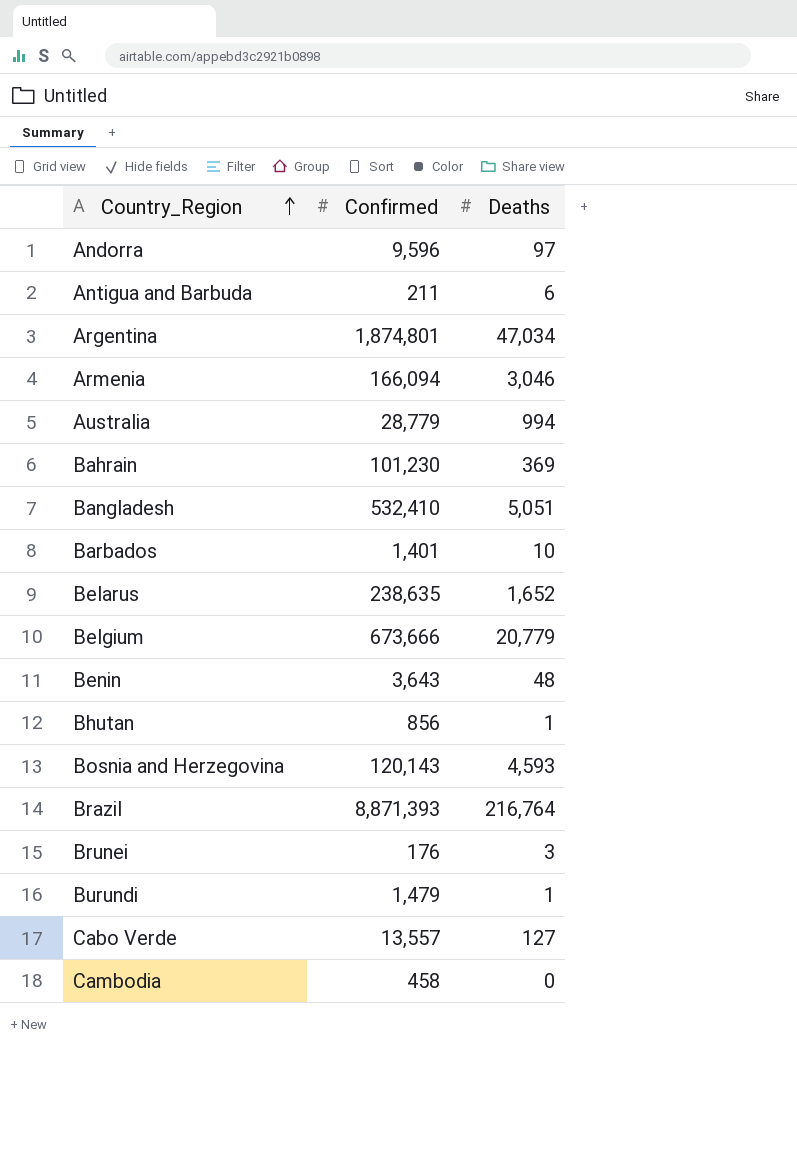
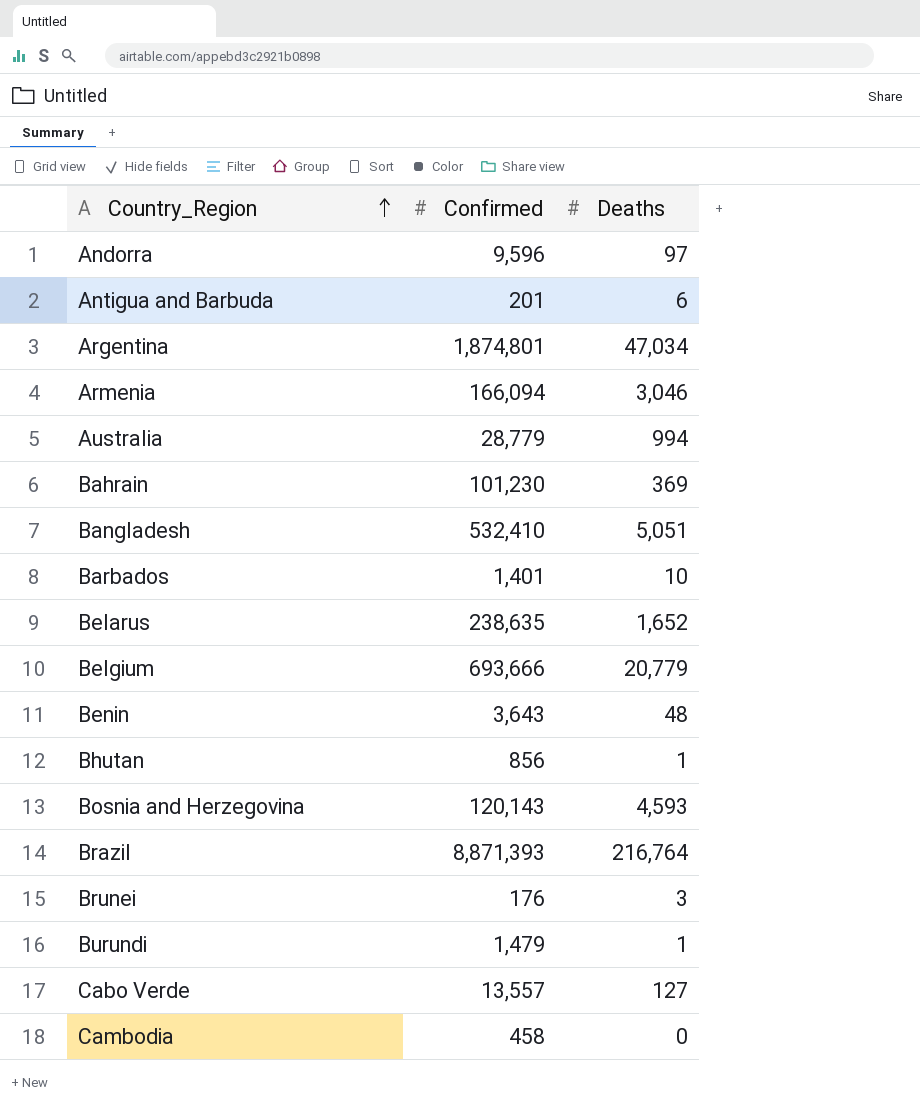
Antigua and Barbuda | Confirmed: 211 -> 201
Belgium | Confirmed: 673,666 -> 693,666

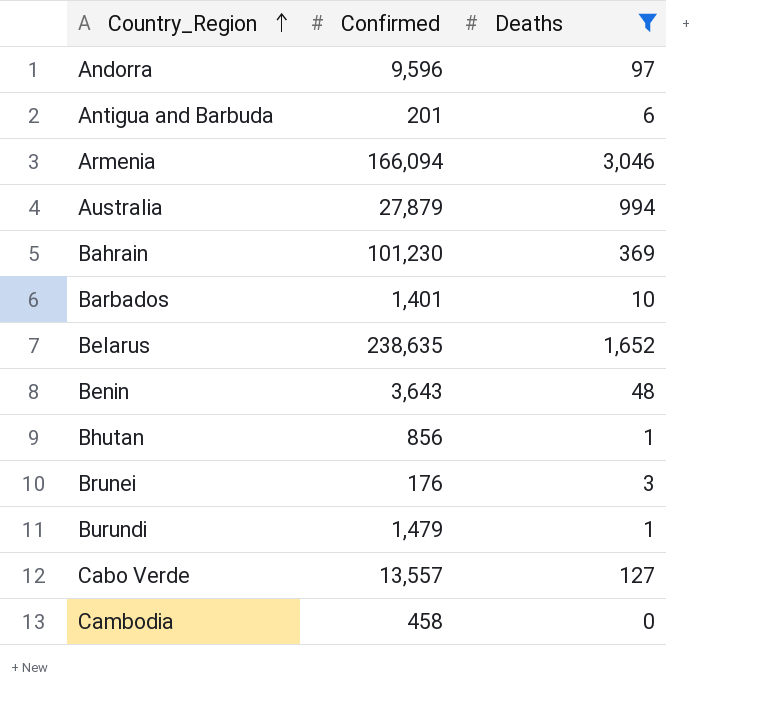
filter: none -> Deaths <= 3,046
Australia | Confirmed: 28,779 -> 27,879

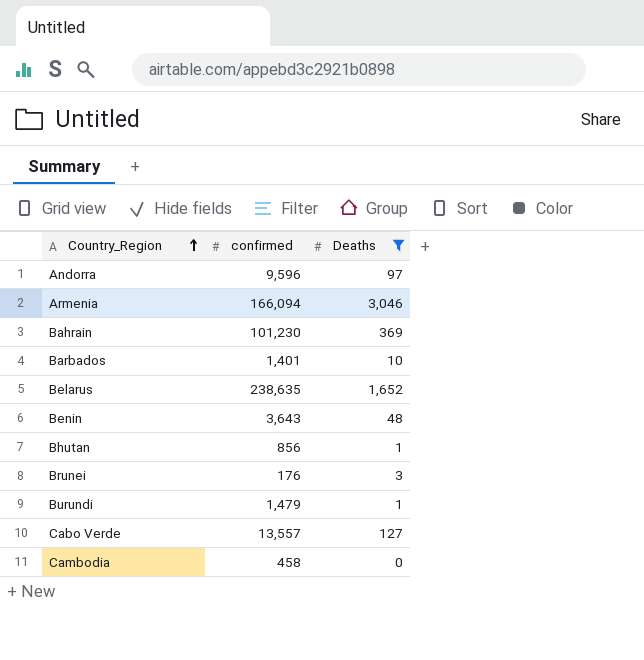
column name: Confirmed -> confirmed
row Antigua and Barbuda: 201 | 6 -> none
row Australia: 27,879 | 994 -> none

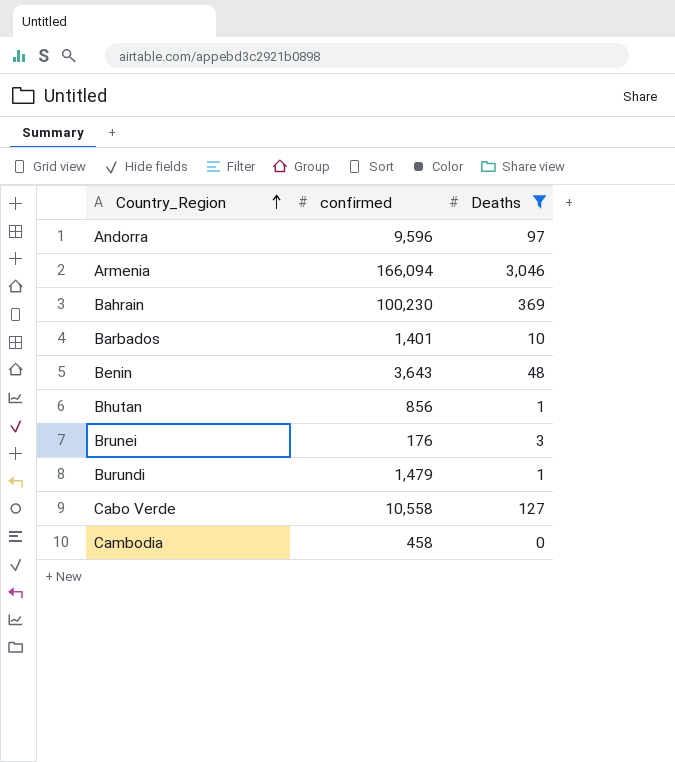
row Belarus: 238,635 | 1,652 -> none
Bahrain | confirmed: 101,230 -> 100,230
Cabo Verde | confirmed: 13,557 -> 10,558

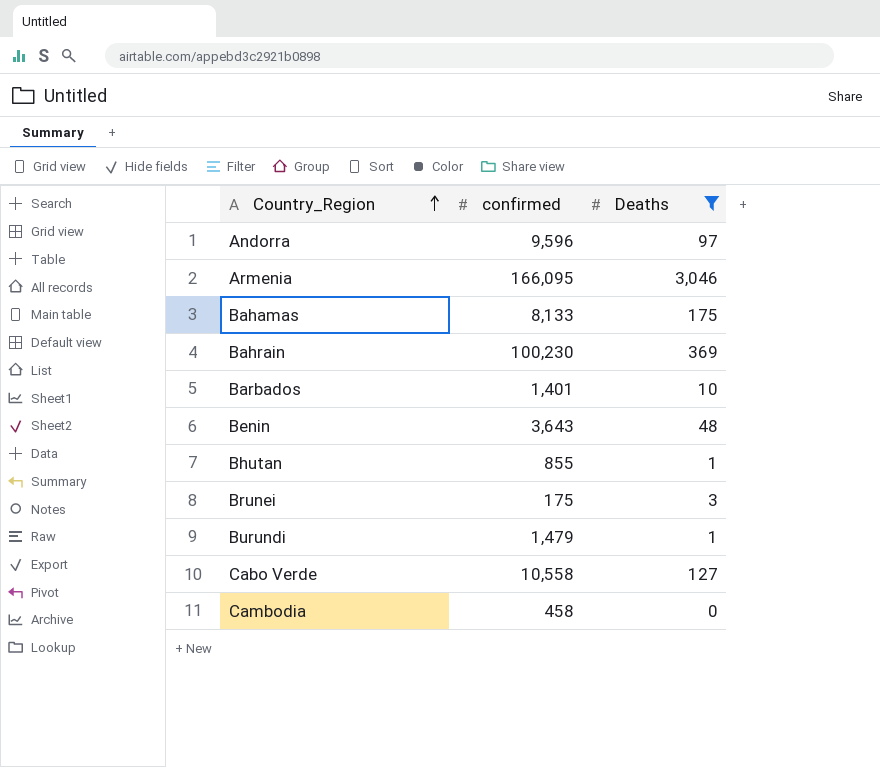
Armenia | confirmed: 166,094 -> 166,095
row Bahamas: none -> 8,133 | 175
Bhutan | confirmed: 856 -> 855
Brunei | confirmed: 176 -> 175

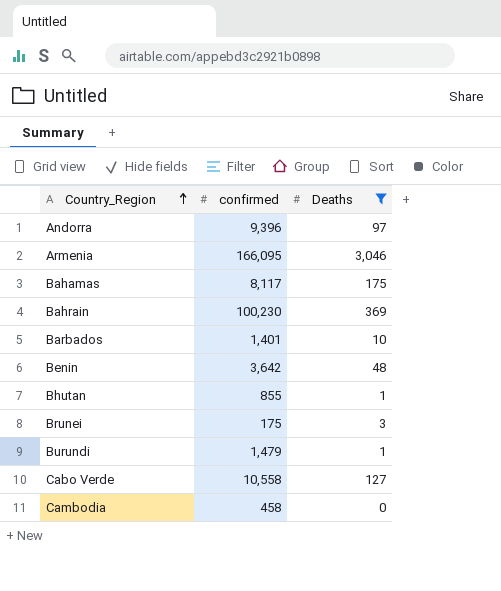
Andorra | confirmed: 9,596 -> 9,396
Bahamas | confirmed: 8,133 -> 8,117
Benin | confirmed: 3,643 -> 3,642

